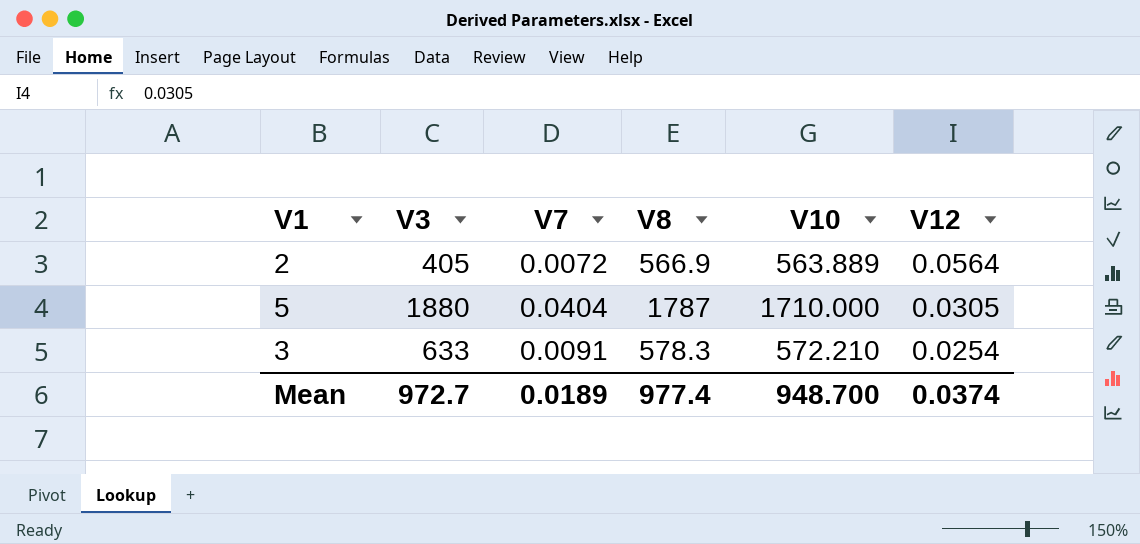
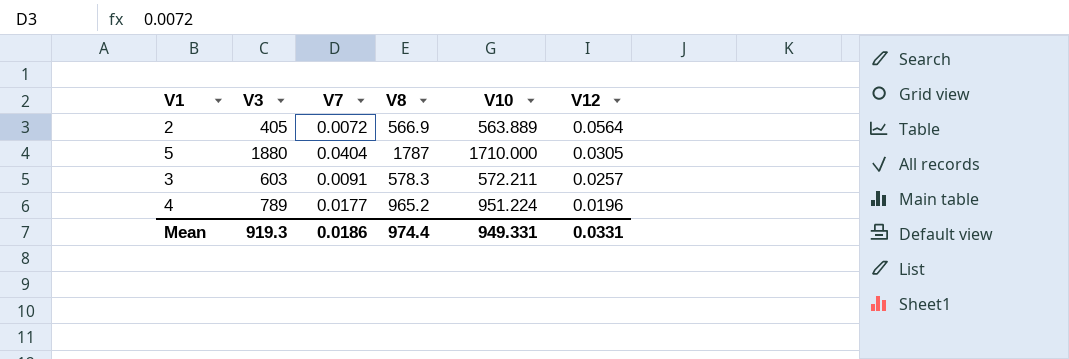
3 | V3: 633 -> 603
3 | V10: 572.210 -> 572.211
3 | V12: 0.0254 -> 0.0257
row 4: none -> 789 | 0.0177 | 965.2 | 951.224 | 0.0196
Mean | V3: 972.7 -> 919.3
Mean | V7: 0.0189 -> 0.0186
Mean | V8: 977.4 -> 974.4
Mean | V10: 948.700 -> 949.331
Mean | V12: 0.0374 -> 0.0331

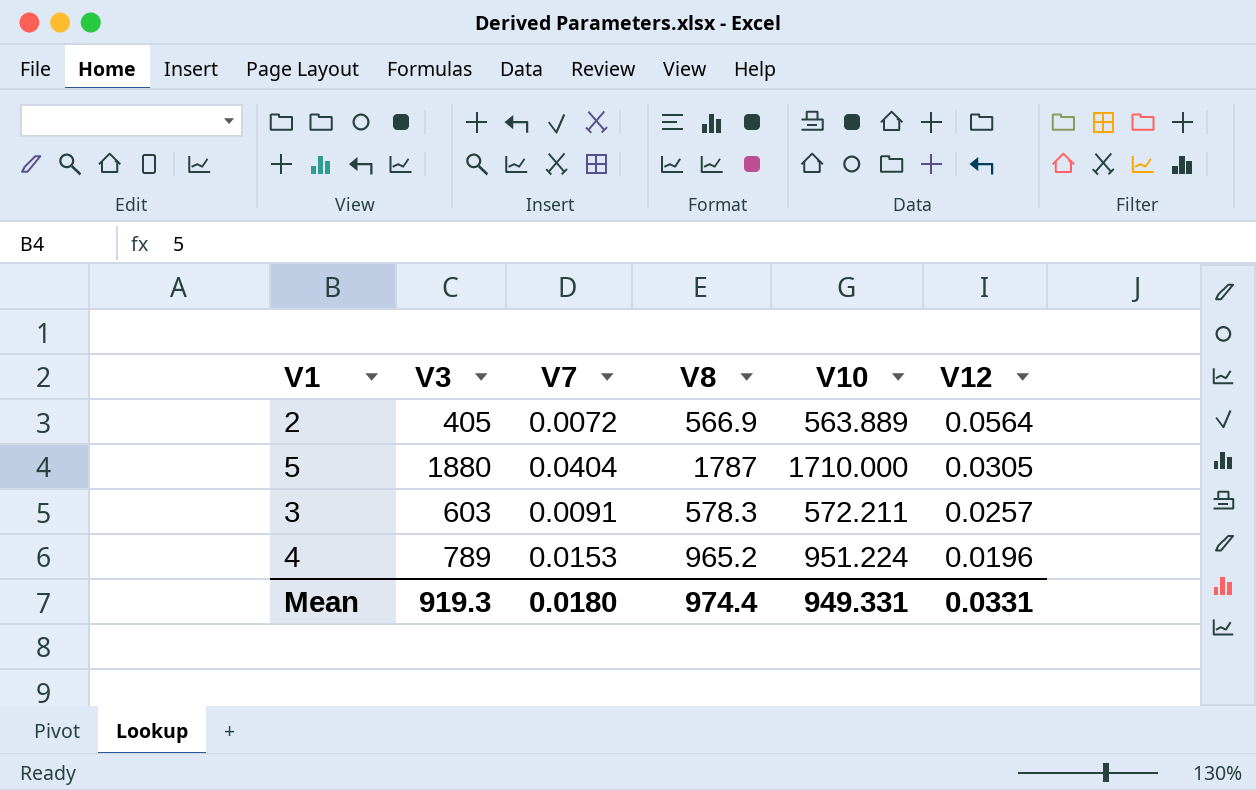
4 | V7: 0.0177 -> 0.0153
Mean | V7: 0.0186 -> 0.0180

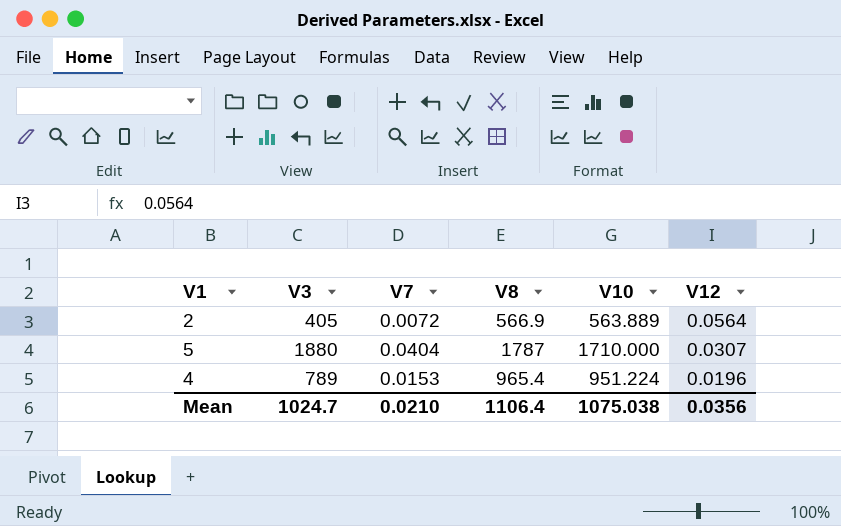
row 3: 603 | 0.0091 | 578.3 | 572.211 | 0.0257 -> none
5 | V12: 0.0305 -> 0.0307
4 | V8: 965.2 -> 965.4
Mean | V3: 919.3 -> 1024.7
Mean | V7: 0.0180 -> 0.0210
Mean | V8: 974.4 -> 1106.4
Mean | V10: 949.331 -> 1075.038
Mean | V12: 0.0331 -> 0.0356

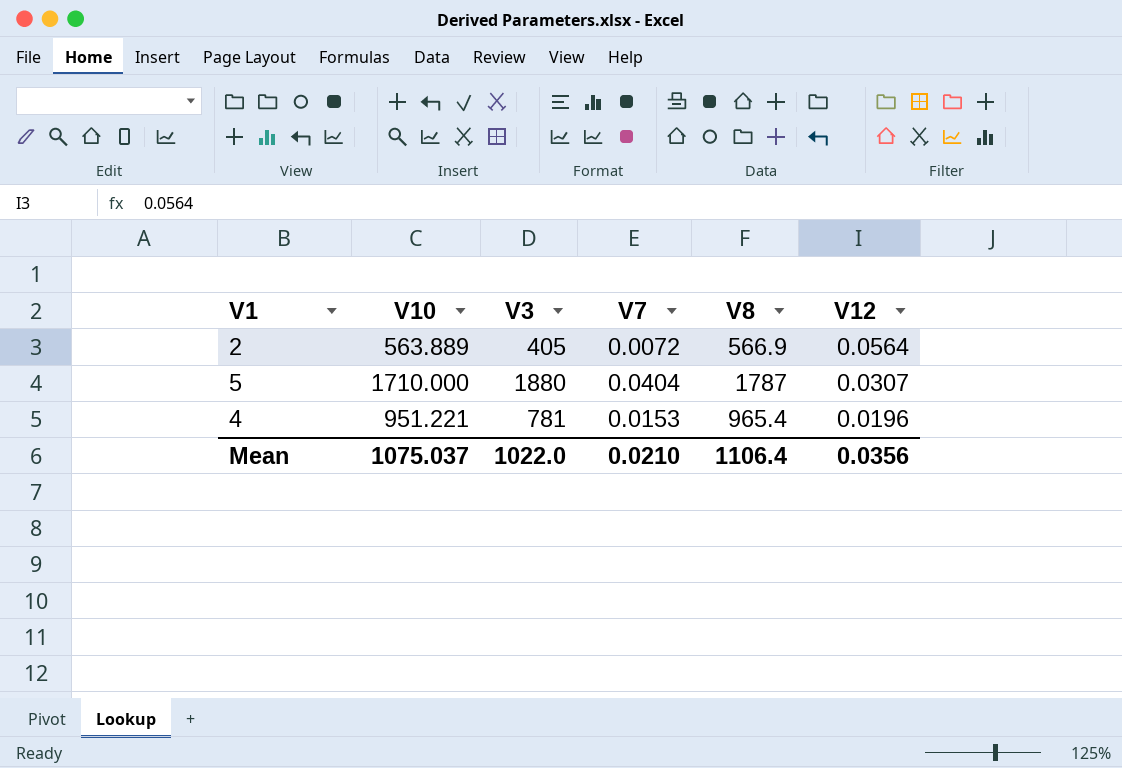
column V10 | position: 5 -> 2
4 | V10: 951.224 -> 951.221
4 | V3: 789 -> 781
Mean | V10: 1075.038 -> 1075.037
Mean | V3: 1024.7 -> 1022.0

